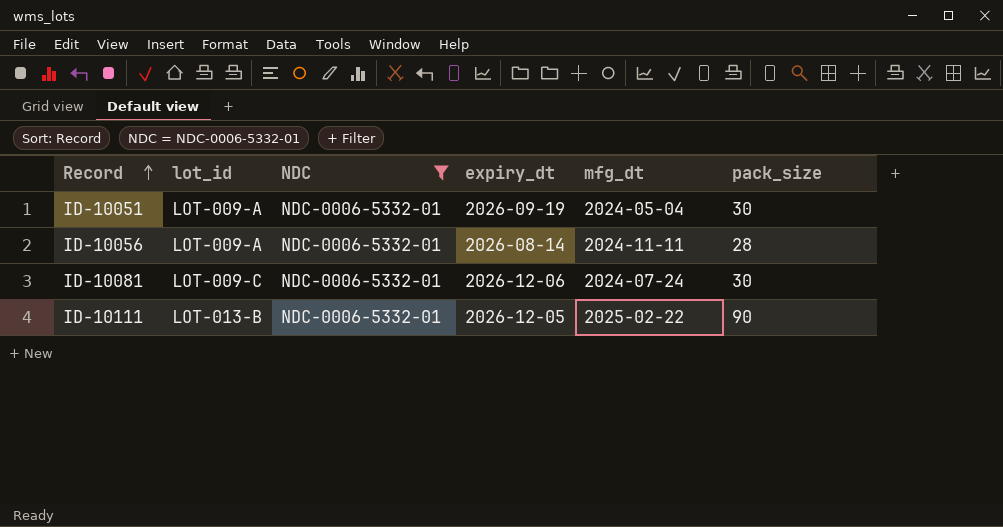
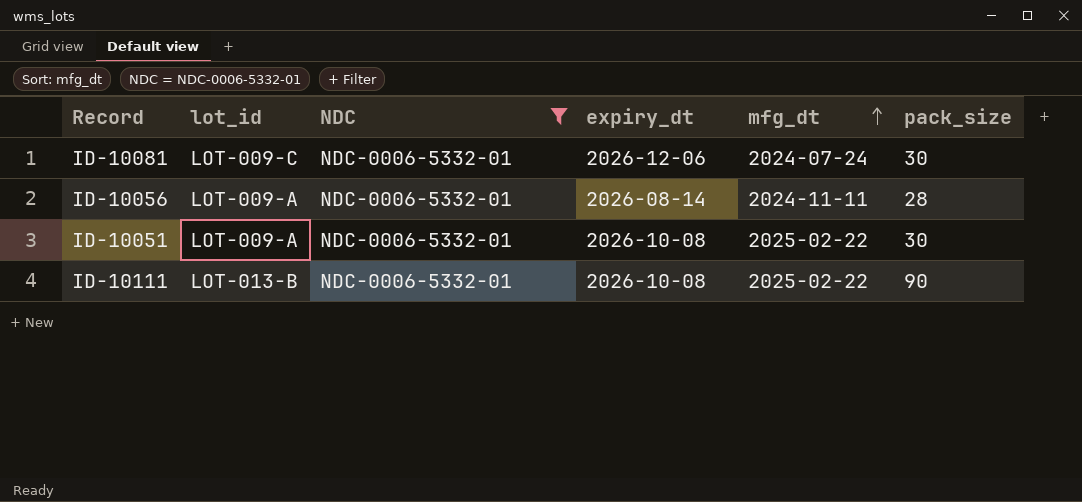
row order: Record ascending -> mfg_dt ascending
ID-10051 | expiry_dt: 2026-09-19 -> 2026-10-08
ID-10051 | mfg_dt: 2024-05-04 -> 2025-02-22
ID-10111 | expiry_dt: 2026-12-05 -> 2026-10-08

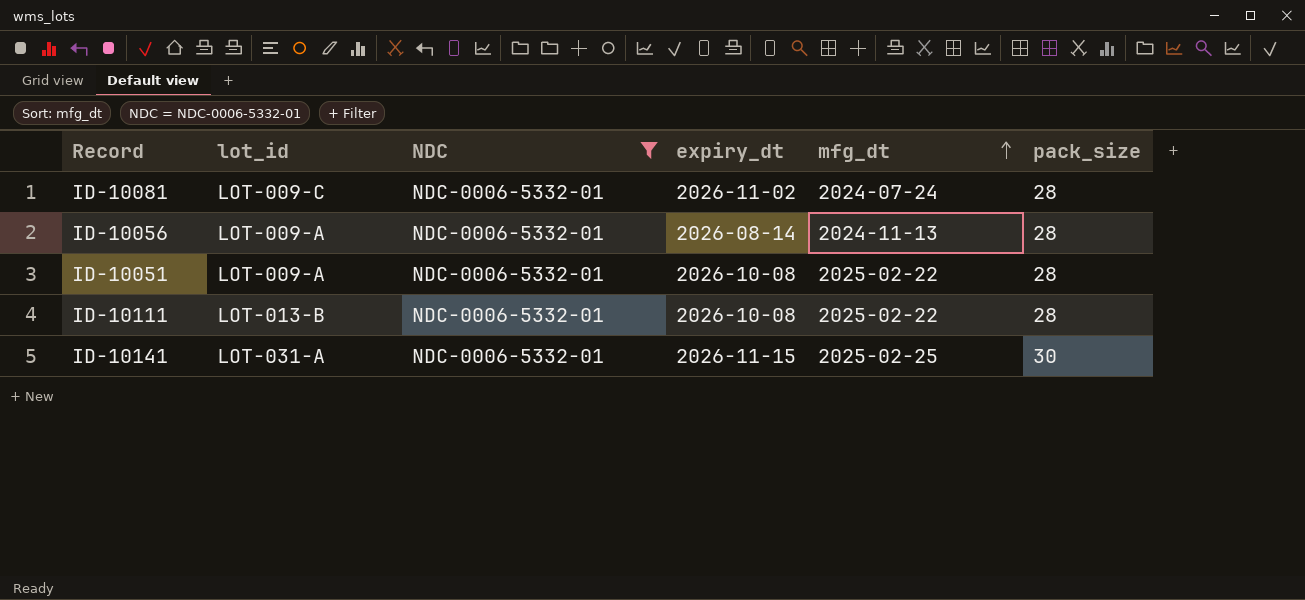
ID-10081 | expiry_dt: 2026-12-06 -> 2026-11-02
ID-10081 | pack_size: 30 -> 28
ID-10056 | mfg_dt: 2024-11-11 -> 2024-11-13
ID-10051 | pack_size: 30 -> 28
ID-10111 | pack_size: 90 -> 28
row ID-10141: none -> LOT-031-A | NDC-0006-5332-01 | 2026-11-15 | 2025-02-25 | 30

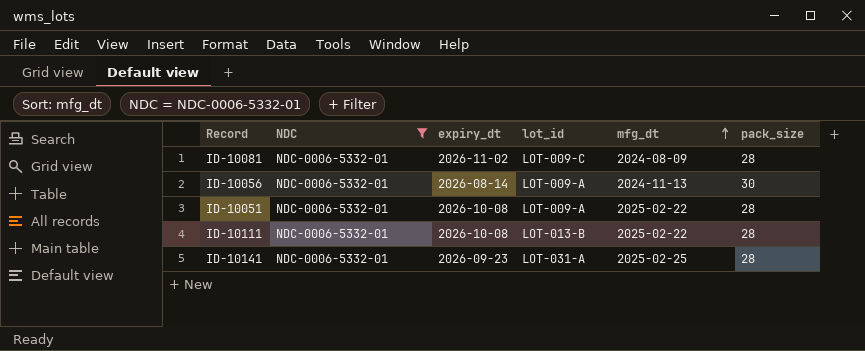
column lot_id | position: 2 -> 4
ID-10081 | mfg_dt: 2024-07-24 -> 2024-08-09
ID-10056 | pack_size: 28 -> 30
ID-10141 | expiry_dt: 2026-11-15 -> 2026-09-23
ID-10141 | pack_size: 30 -> 28

